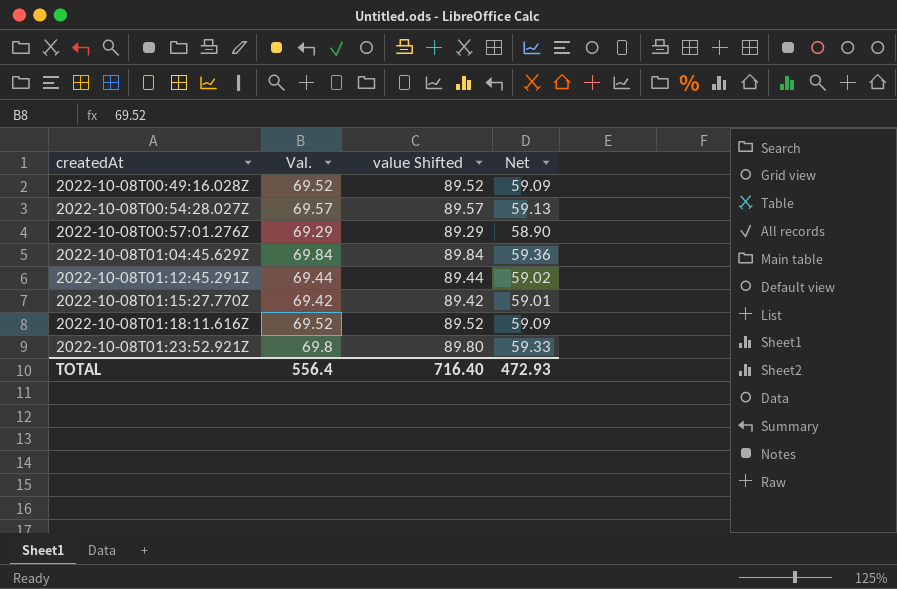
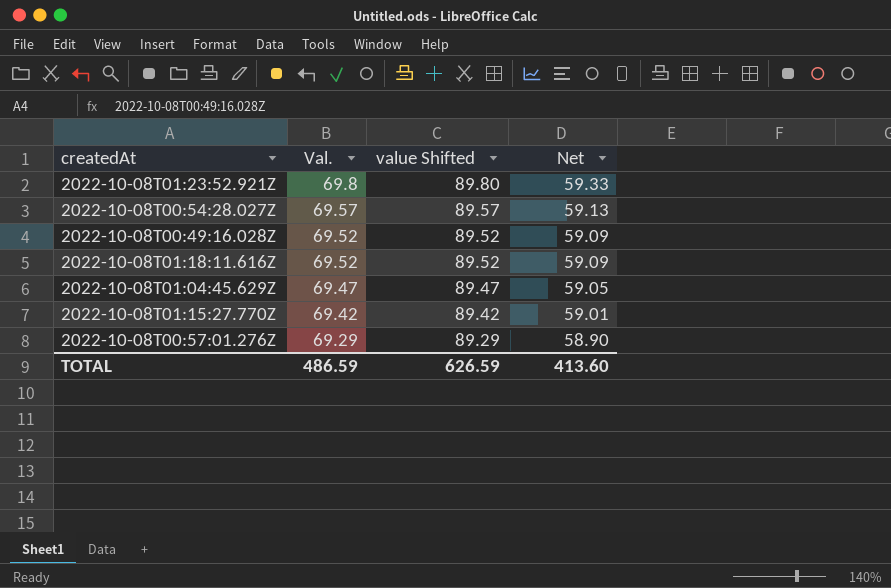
row order: createdAt ascending -> Val. descending
row 2022-10-08T01:12:45.291Z: 69.44 | 89.44 | 59.02 -> none
2022-10-08T01:04:45.629Z | Val.: 69.84 -> 69.47
2022-10-08T01:04:45.629Z | value Shifted: 89.84 -> 89.47
2022-10-08T01:04:45.629Z | Net: 59.36 -> 59.05
TOTAL | Val.: 556.4 -> 486.59
TOTAL | value Shifted: 716.40 -> 626.59
TOTAL | Net: 472.93 -> 413.60

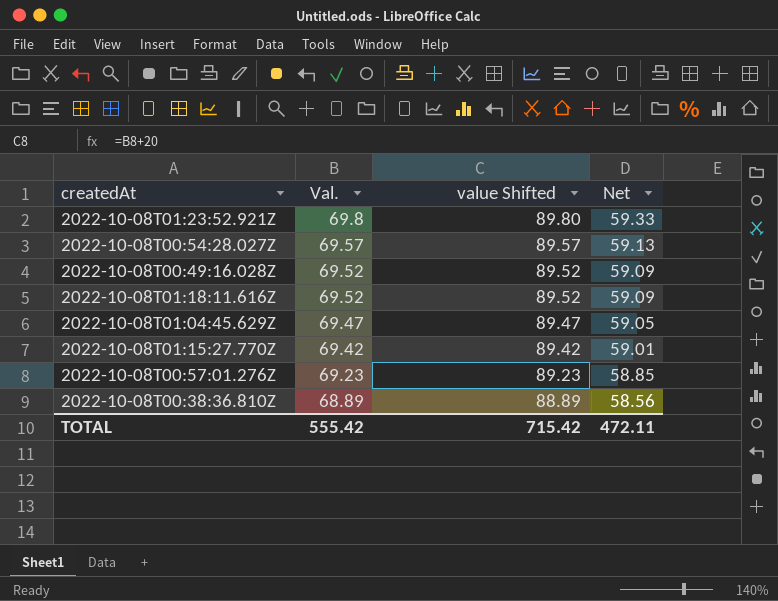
2022-10-08T00:57:01.276Z | Val.: 69.29 -> 69.23
2022-10-08T00:57:01.276Z | value Shifted: 89.29 -> 89.23
2022-10-08T00:57:01.276Z | Net: 58.90 -> 58.85
row 2022-10-08T00:38:36.810Z: none -> 68.89 | 88.89 | 58.56
TOTAL | Val.: 486.59 -> 555.42
TOTAL | value Shifted: 626.59 -> 715.42
TOTAL | Net: 413.60 -> 472.11

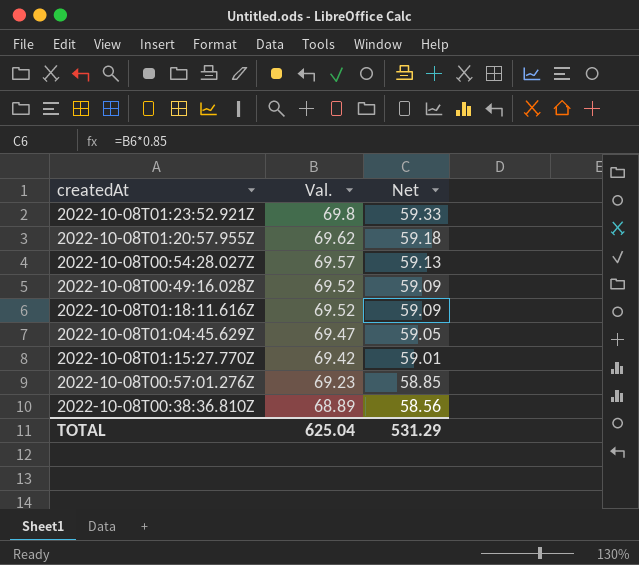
column value Shifted | formula: [Val.] + 20 -> none
row 2022-10-08T01:20:57.955Z: none -> 69.62 | 59.18
TOTAL | Val.: 555.42 -> 625.04
TOTAL | Net: 472.11 -> 531.29

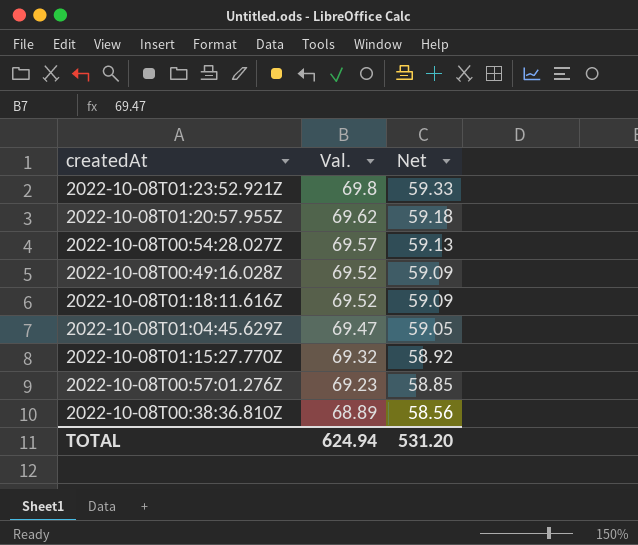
2022-10-08T01:15:27.770Z | Val.: 69.42 -> 69.32
2022-10-08T01:15:27.770Z | Net: 59.01 -> 58.92
TOTAL | Val.: 625.04 -> 624.94
TOTAL | Net: 531.29 -> 531.20

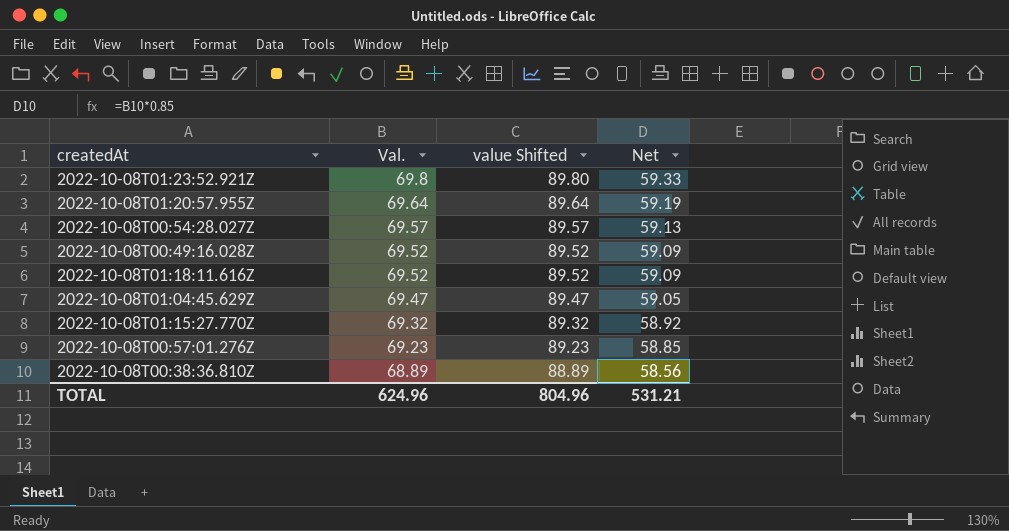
column value Shifted | formula: none -> [Val.] + 20
2022-10-08T01:20:57.955Z | Val.: 69.62 -> 69.64
2022-10-08T01:20:57.955Z | Net: 59.18 -> 59.19
TOTAL | Val.: 624.94 -> 624.96
TOTAL | Net: 531.20 -> 531.21

